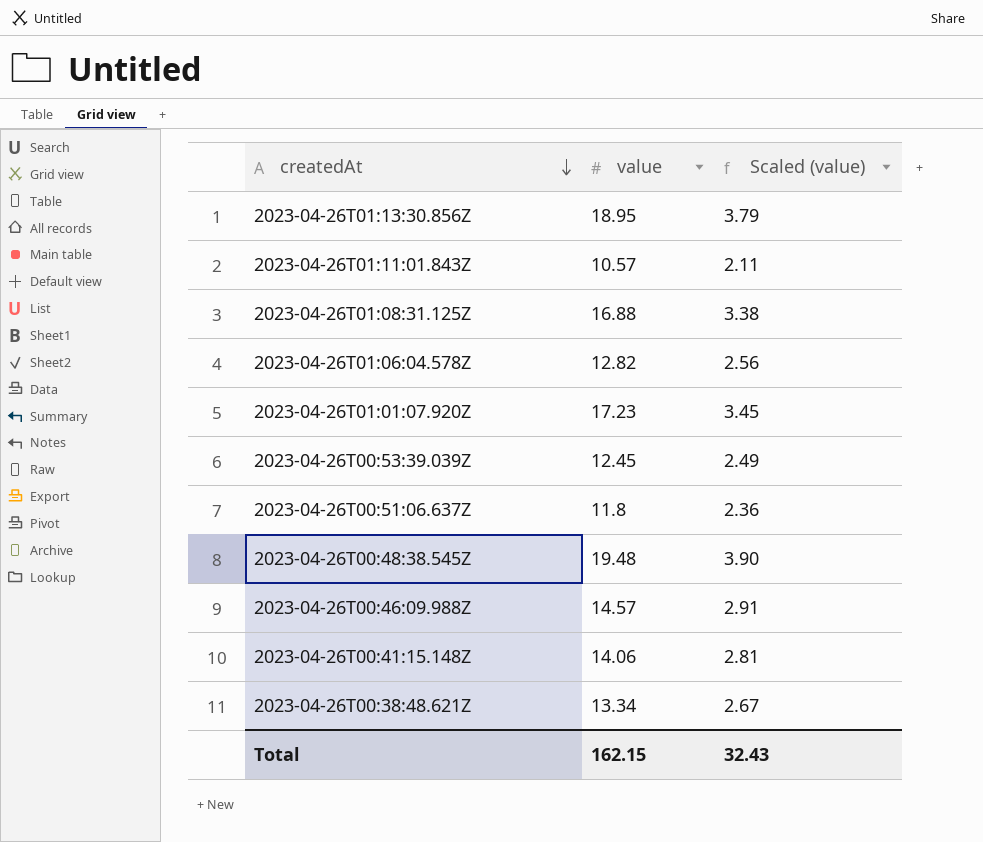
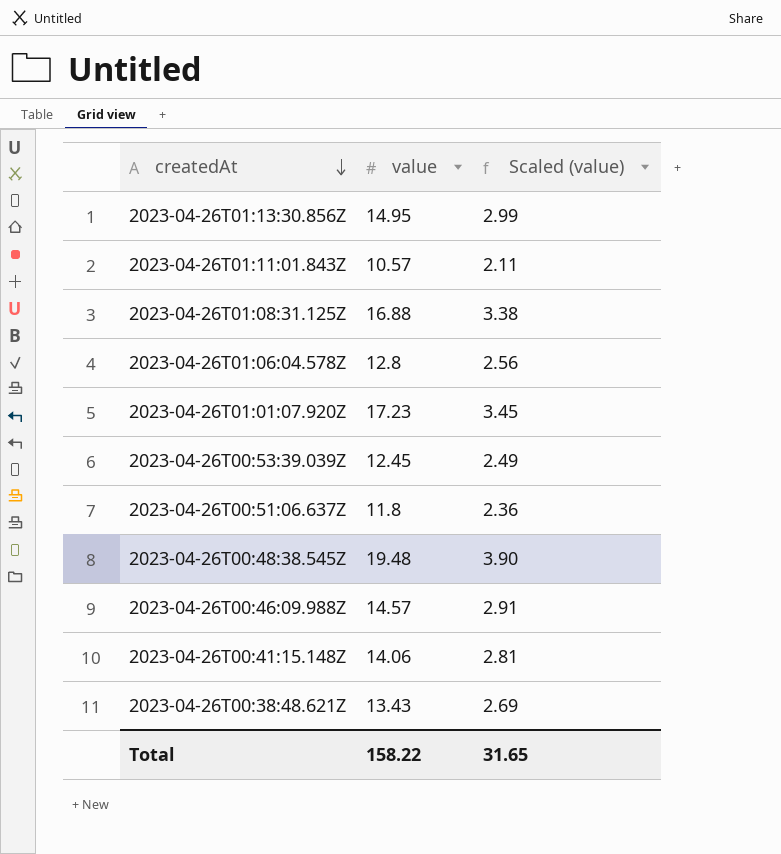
2023-04-26T01:13:30.856Z | value: 18.95 -> 14.95
2023-04-26T01:13:30.856Z | Scaled (value): 3.79 -> 2.99
2023-04-26T01:06:04.578Z | value: 12.82 -> 12.8
2023-04-26T00:38:48.621Z | value: 13.34 -> 13.43
2023-04-26T00:38:48.621Z | Scaled (value): 2.67 -> 2.69
Total | value: 162.15 -> 158.22
Total | Scaled (value): 32.43 -> 31.65

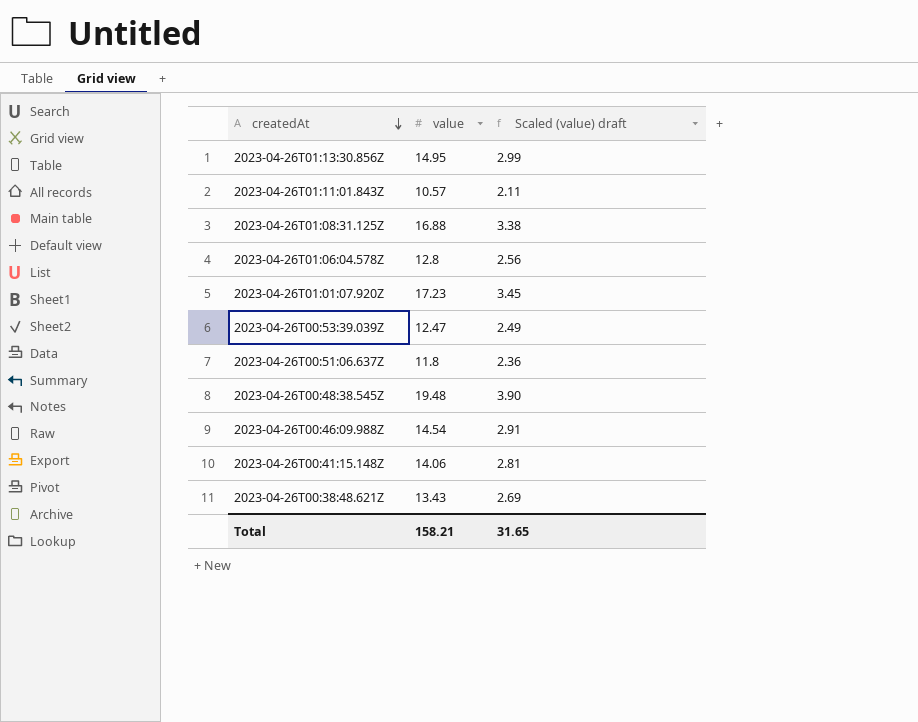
column name: Scaled (value) -> Scaled (value) draft
2023-04-26T00:53:39.039Z | value: 12.45 -> 12.47
2023-04-26T00:46:09.988Z | value: 14.57 -> 14.54
Total | value: 158.22 -> 158.21

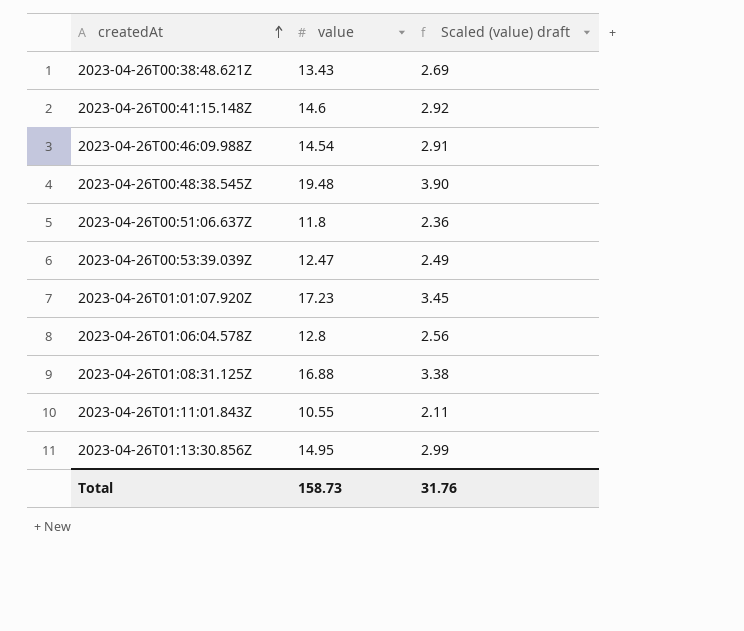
row order: createdAt descending -> createdAt ascending
2023-04-26T00:41:15.148Z | value: 14.06 -> 14.6
2023-04-26T00:41:15.148Z | Scaled (value) draft: 2.81 -> 2.92
2023-04-26T01:11:01.843Z | value: 10.57 -> 10.55
Total | value: 158.21 -> 158.73
Total | Scaled (value) draft: 31.65 -> 31.76

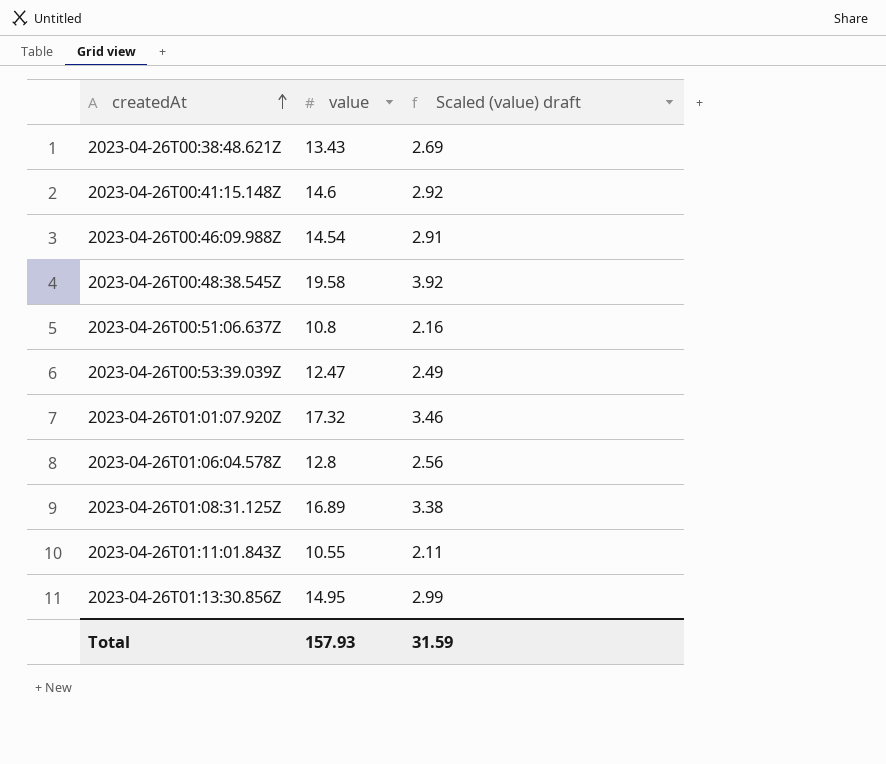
2023-04-26T00:48:38.545Z | value: 19.48 -> 19.58
2023-04-26T00:48:38.545Z | Scaled (value) draft: 3.90 -> 3.92
2023-04-26T00:51:06.637Z | value: 11.8 -> 10.8
2023-04-26T00:51:06.637Z | Scaled (value) draft: 2.36 -> 2.16
2023-04-26T01:01:07.920Z | value: 17.23 -> 17.32
2023-04-26T01:01:07.920Z | Scaled (value) draft: 3.45 -> 3.46
2023-04-26T01:08:31.125Z | value: 16.88 -> 16.89
Total | value: 158.73 -> 157.93
Total | Scaled (value) draft: 31.76 -> 31.59

